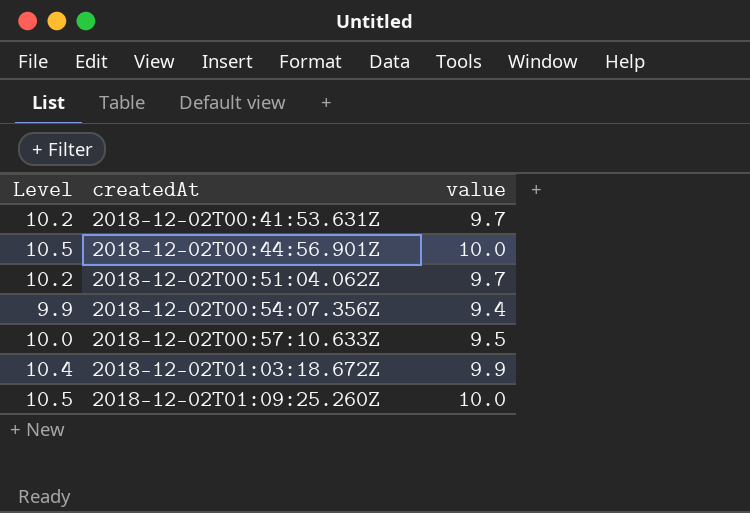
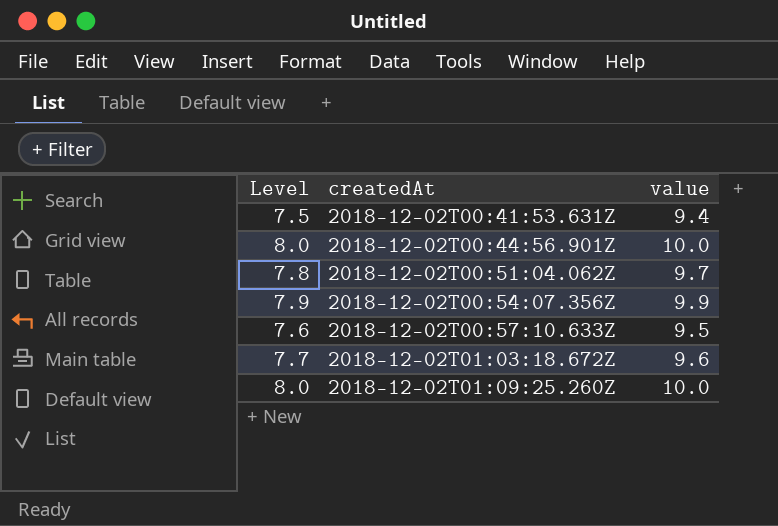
column Level | formula: [value] * 1.05 -> [value] * 0.8
2018-12-02T00:41:53.631Z | value: 9.7 -> 9.4
2018-12-02T00:54:07.356Z | value: 9.4 -> 9.9
2018-12-02T01:03:18.672Z | value: 9.9 -> 9.6

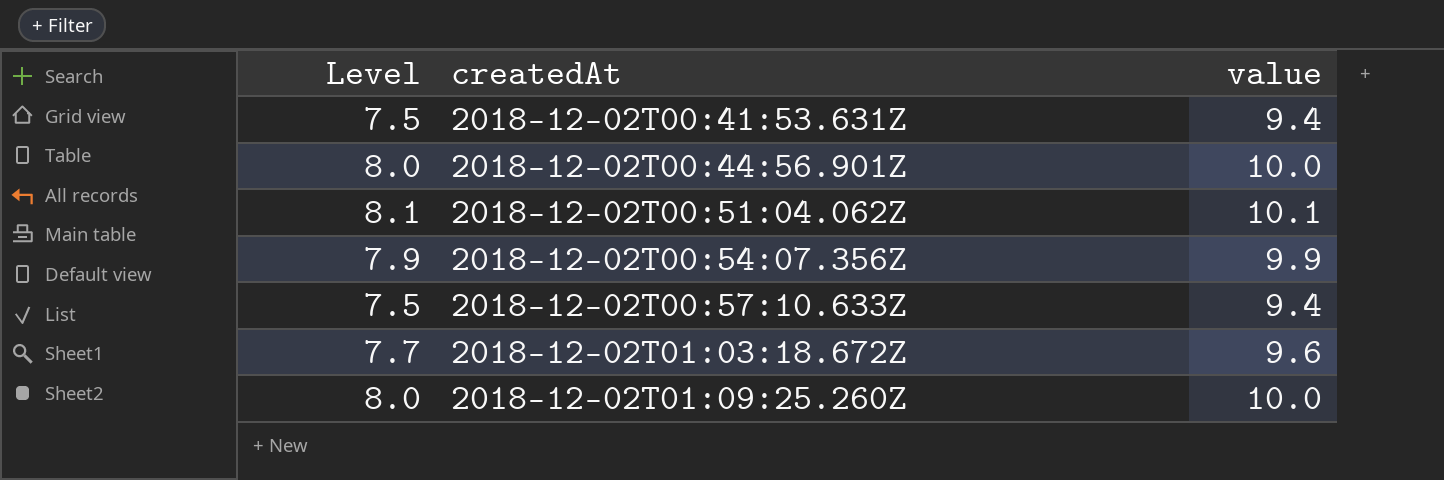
2018-12-02T00:51:04.062Z | Level: 7.8 -> 8.1
2018-12-02T00:51:04.062Z | value: 9.7 -> 10.1
2018-12-02T00:57:10.633Z | Level: 7.6 -> 7.5
2018-12-02T00:57:10.633Z | value: 9.5 -> 9.4

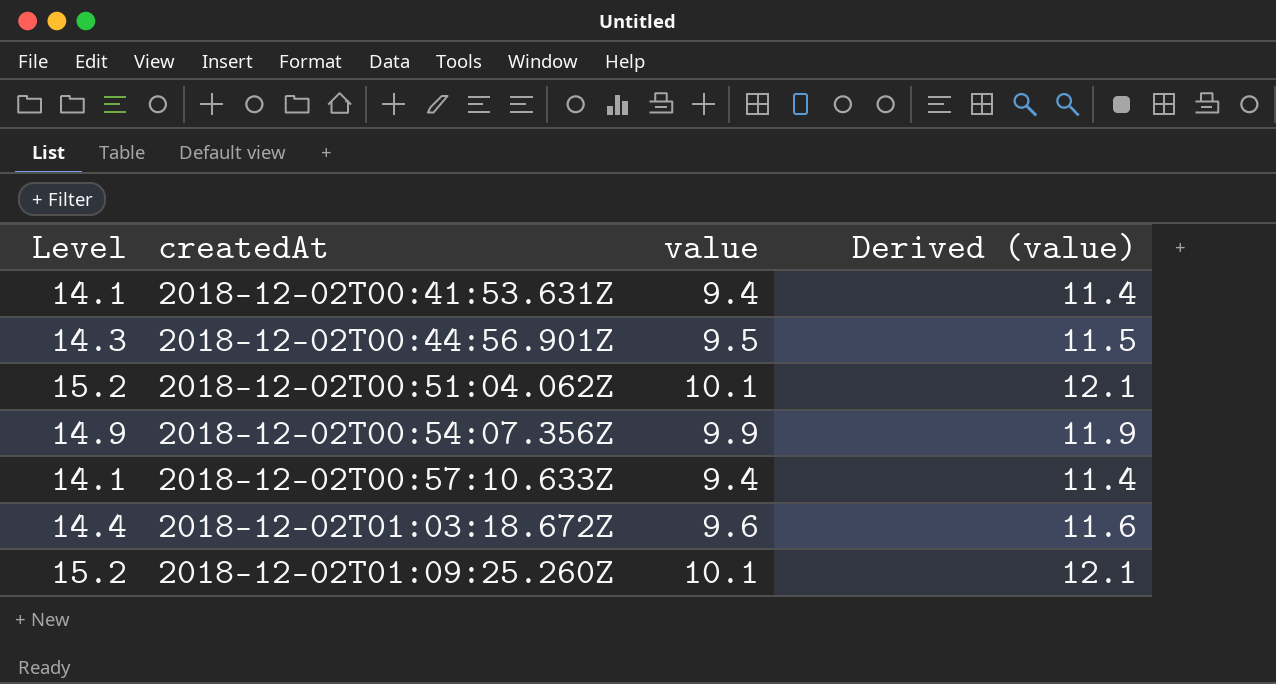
column Level | formula: [value] * 0.8 -> [value] * 1.5
column Derived (value) | formula: none -> [value] + 2
2018-12-02T00:44:56.901Z | value: 10.0 -> 9.5
2018-12-02T01:09:25.260Z | value: 10.0 -> 10.1

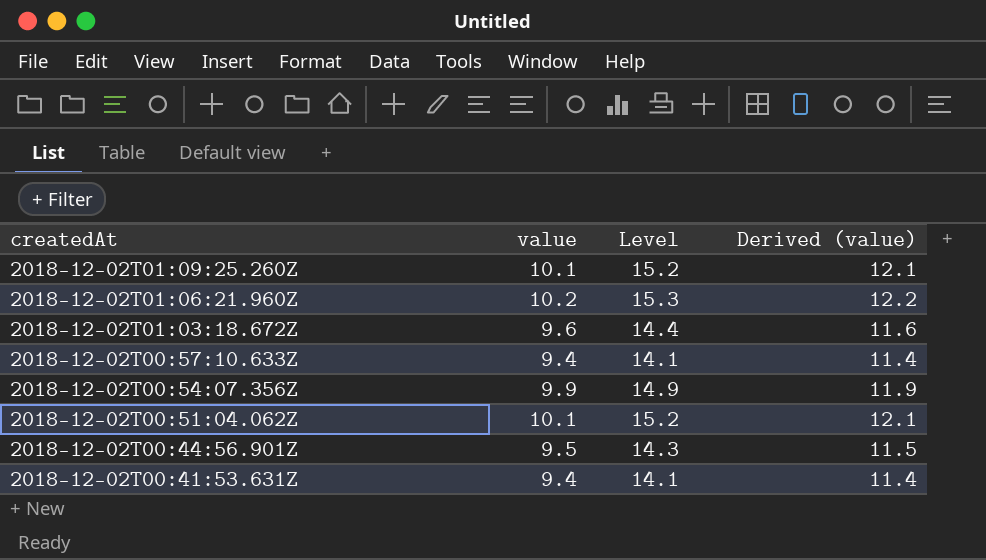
row order: createdAt ascending -> createdAt descending
column Level | position: 1 -> 3
row 2018-12-02T01:06:21.960Z: none -> 10.2 | 15.3 | 12.2

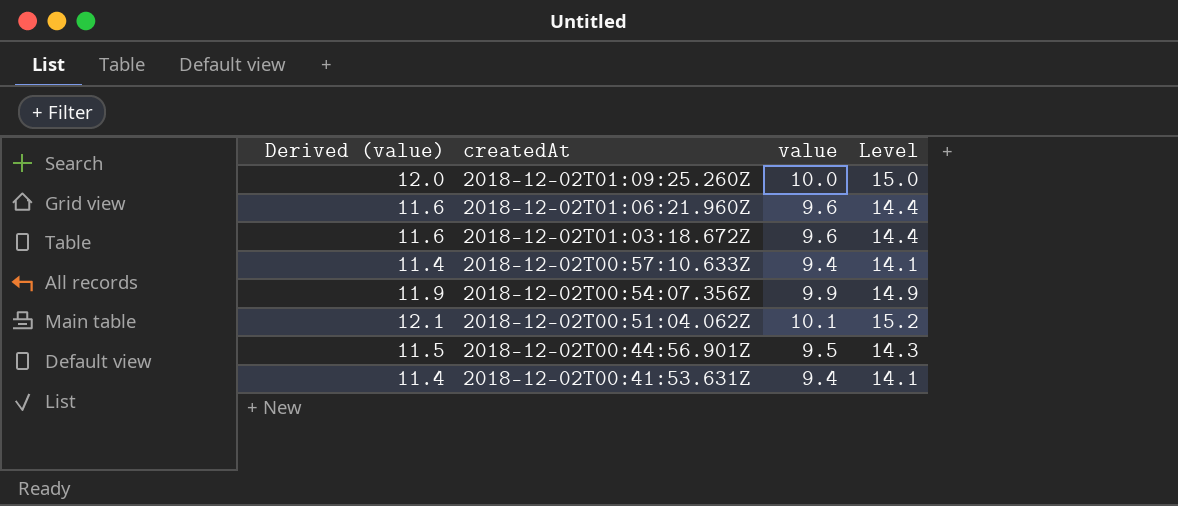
column Derived (value) | position: 4 -> 1
2018-12-02T01:09:25.260Z | Derived (value): 12.1 -> 12.0
2018-12-02T01:09:25.260Z | value: 10.1 -> 10.0
2018-12-02T01:09:25.260Z | Level: 15.2 -> 15.0
2018-12-02T01:06:21.960Z | Derived (value): 12.2 -> 11.6
2018-12-02T01:06:21.960Z | value: 10.2 -> 9.6
2018-12-02T01:06:21.960Z | Level: 15.3 -> 14.4

